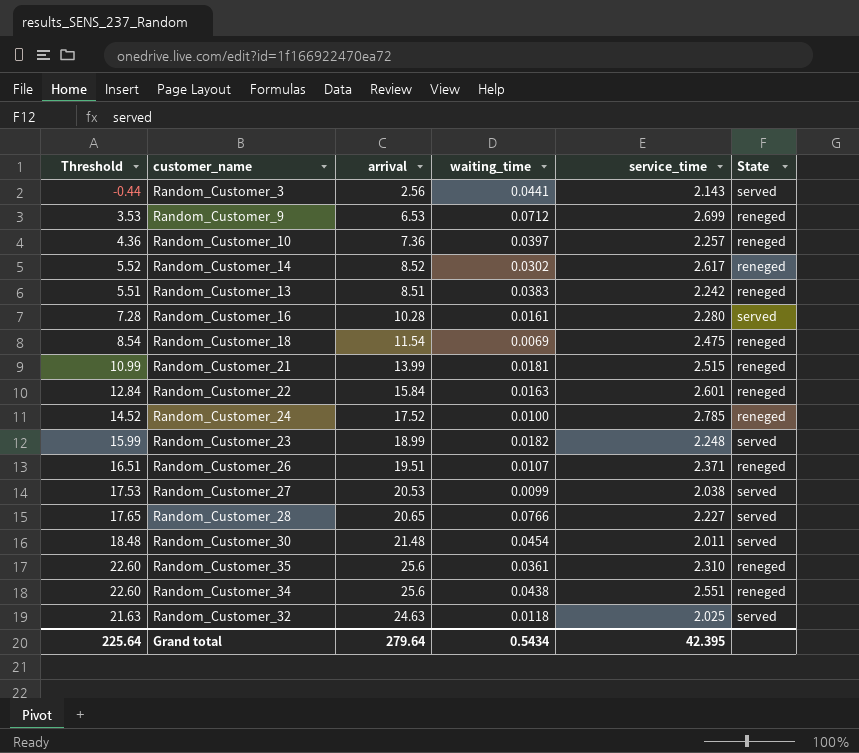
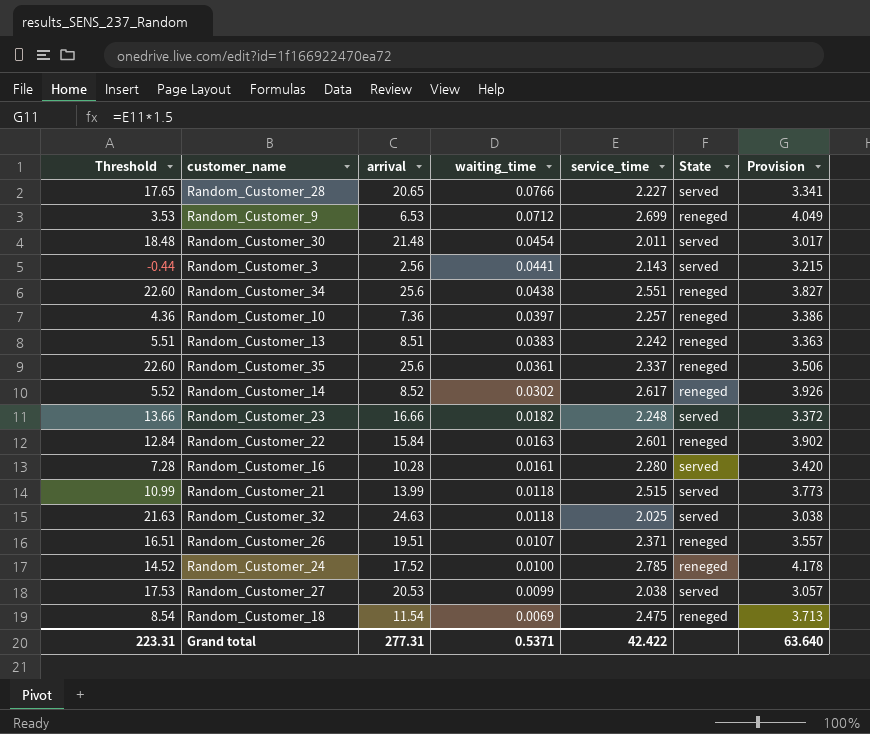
row order: none -> waiting_time descending
column Provision | formula: none -> [service_time] * 1.5
Random_Customer_35 | service_time: 2.310 -> 2.337
Random_Customer_23 | Threshold: 15.99 -> 13.66
Random_Customer_23 | arrival: 18.99 -> 16.66
Random_Customer_21 | waiting_time: 0.0181 -> 0.0118
Random_Customer_21 | State: reneged -> served
Grand total | Threshold: 225.64 -> 223.31
Grand total | arrival: 279.64 -> 277.31
Grand total | waiting_time: 0.5434 -> 0.5371
Grand total | service_time: 42.395 -> 42.422

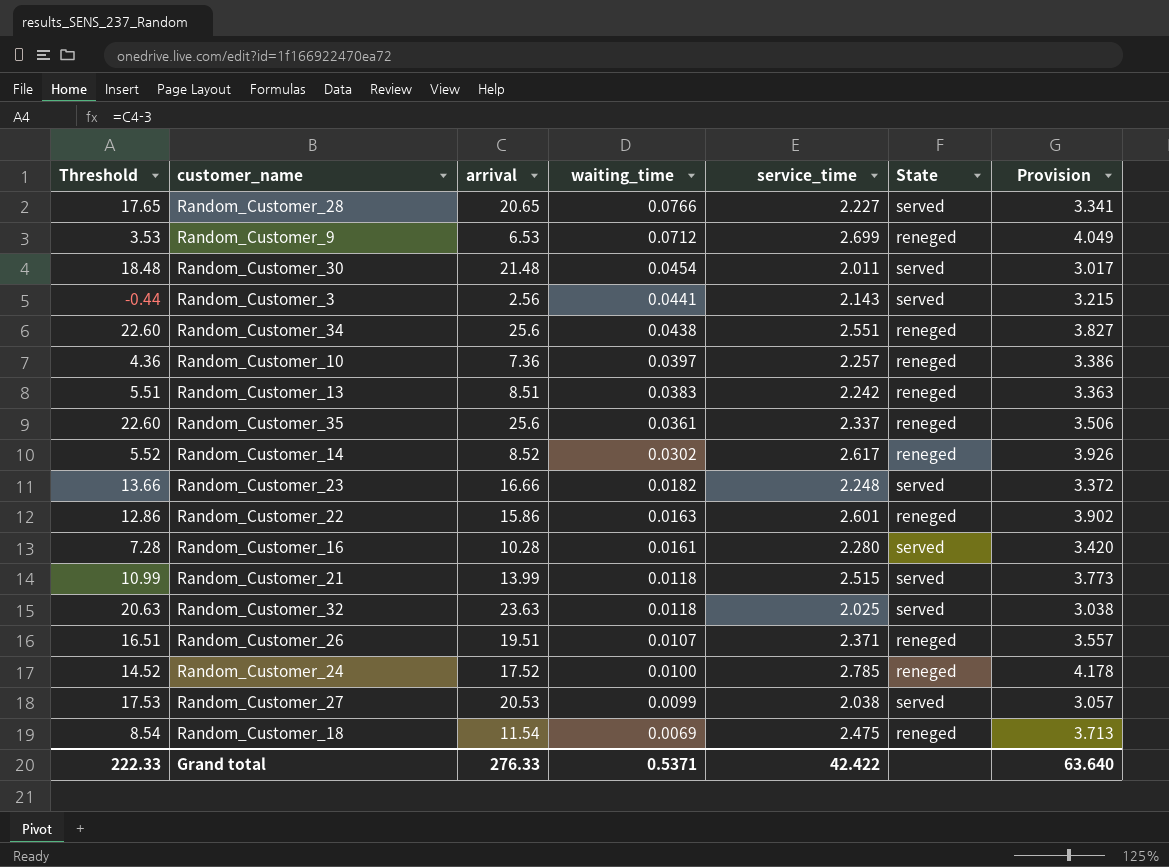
Random_Customer_22 | Threshold: 12.84 -> 12.86
Random_Customer_22 | arrival: 15.84 -> 15.86
Random_Customer_32 | Threshold: 21.63 -> 20.63
Random_Customer_32 | arrival: 24.63 -> 23.63
Grand total | Threshold: 223.31 -> 222.33
Grand total | arrival: 277.31 -> 276.33

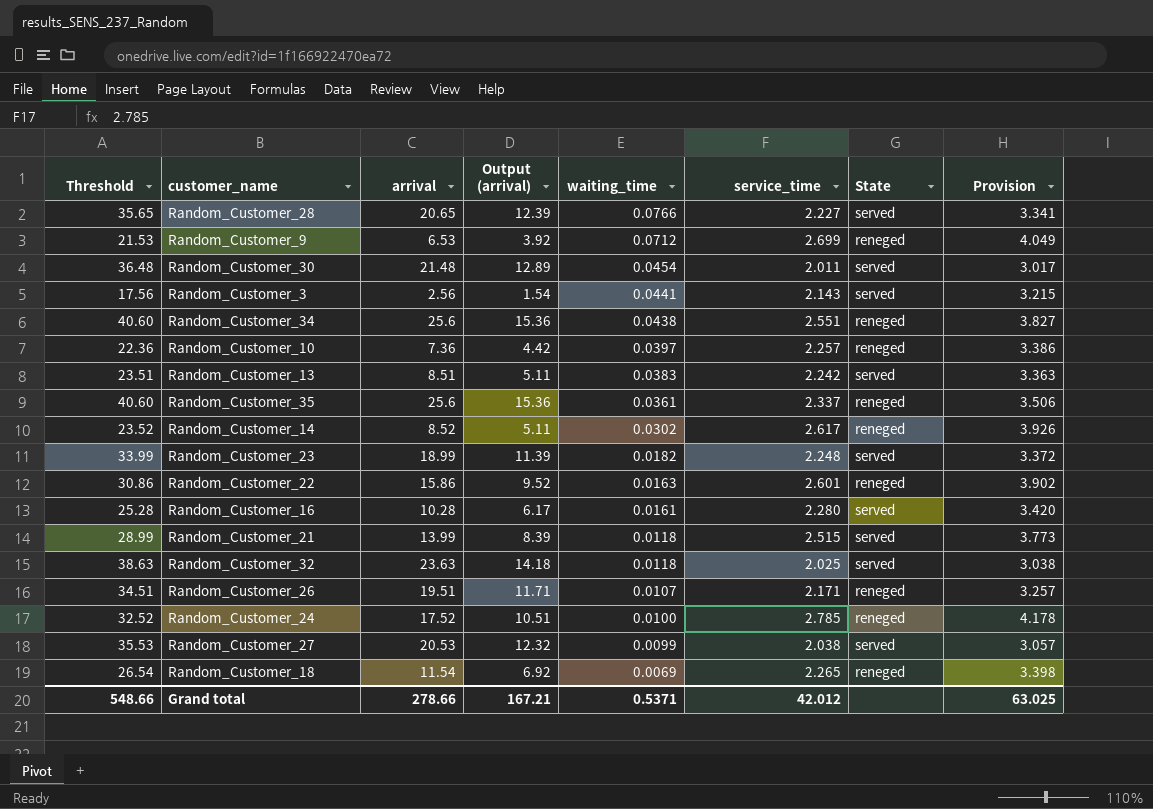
column Threshold | formula: [arrival] - 3 -> [arrival] + 15
column Output (arrival) | formula: none -> [arrival] * 0.6
Random_Customer_13 | State: reneged -> served
Random_Customer_23 | arrival: 16.66 -> 18.99
Random_Customer_26 | service_time: 2.371 -> 2.171
Random_Customer_26 | Provision: 3.557 -> 3.257
Random_Customer_18 | service_time: 2.475 -> 2.265
Random_Customer_18 | Provision: 3.713 -> 3.398
Grand total | Threshold: 222.33 -> 548.66
Grand total | arrival: 276.33 -> 278.66
Grand total | service_time: 42.422 -> 42.012
Grand total | Provision: 63.640 -> 63.025

